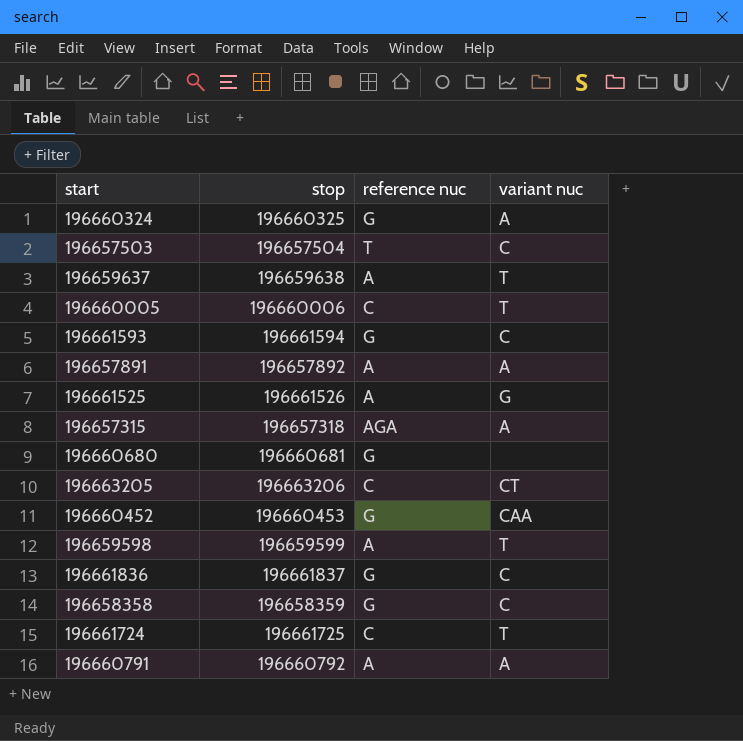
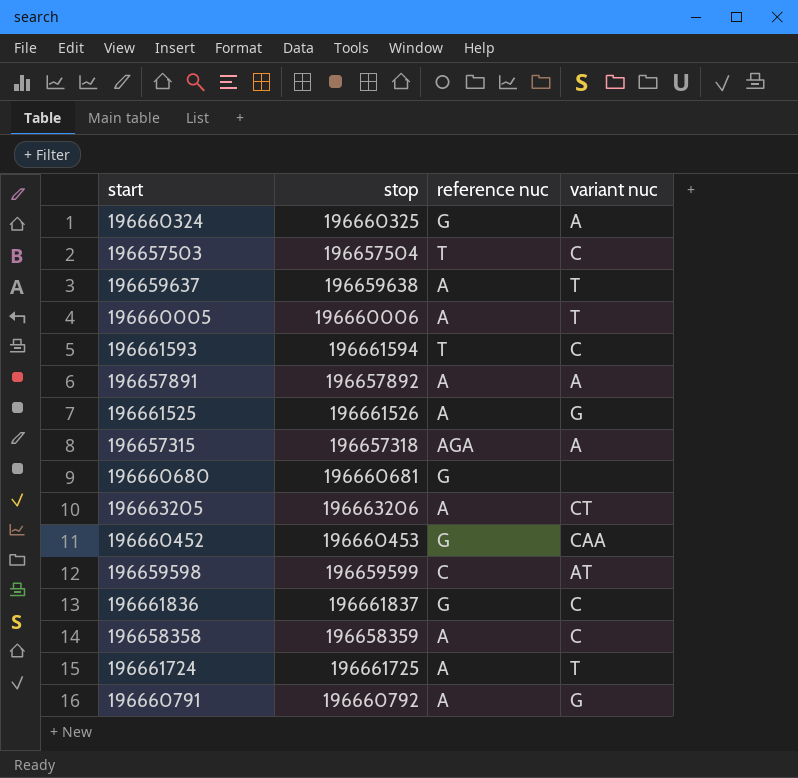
196660005 | reference nuc: C -> A
196661593 | reference nuc: G -> T
196663205 | reference nuc: C -> A
196659598 | reference nuc: A -> C
196659598 | variant nuc: T -> AT
196658358 | reference nuc: G -> A
196661724 | reference nuc: C -> A
196660791 | variant nuc: A -> G

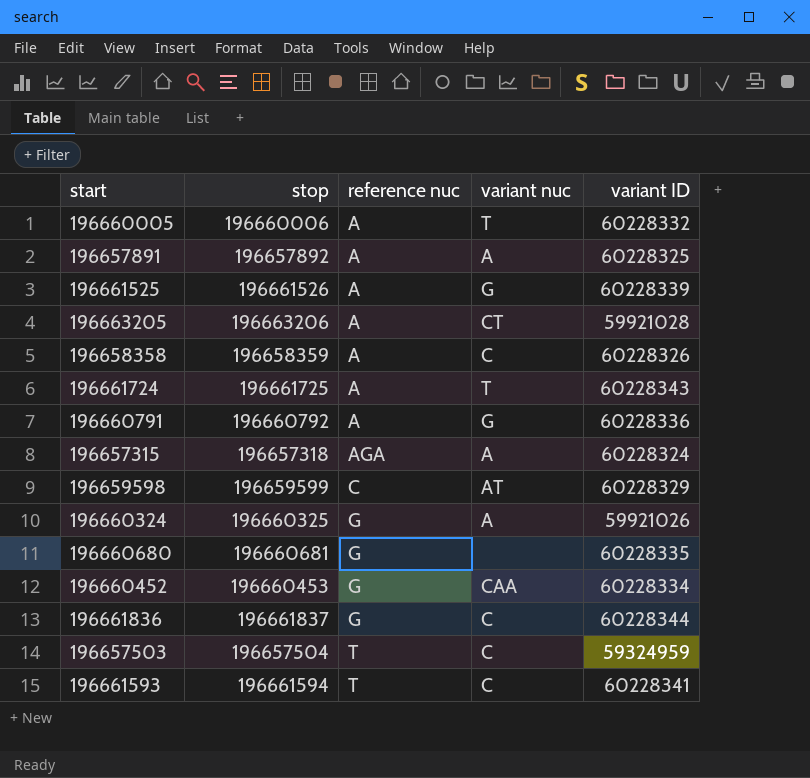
row order: none -> reference nuc ascending
column variant ID | position: none -> 5
row 196659637: 196659638 | A | T -> none

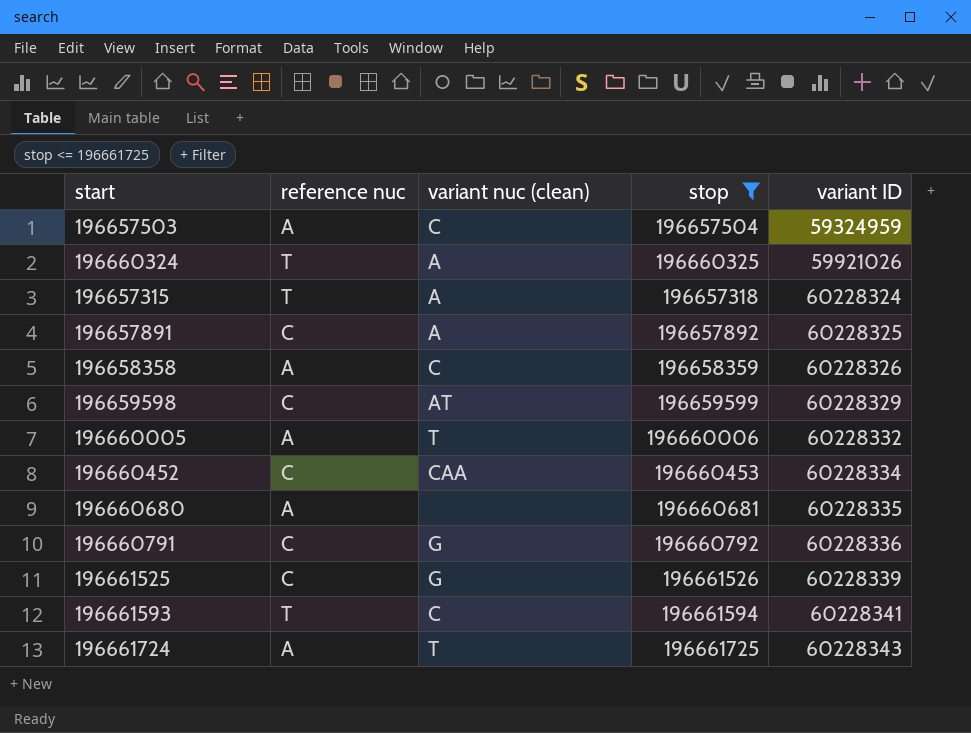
filter: none -> stop <= 196661725
row order: reference nuc ascending -> variant ID ascending
column name: variant nuc -> variant nuc (clean)
column stop | position: 2 -> 4
196657503 | reference nuc: T -> A
196660324 | reference nuc: G -> T
196657315 | reference nuc: AGA -> T
196657891 | reference nuc: A -> C
196660452 | reference nuc: G -> C
196660680 | reference nuc: G -> A
196660791 | reference nuc: A -> C
196661525 | reference nuc: A -> C

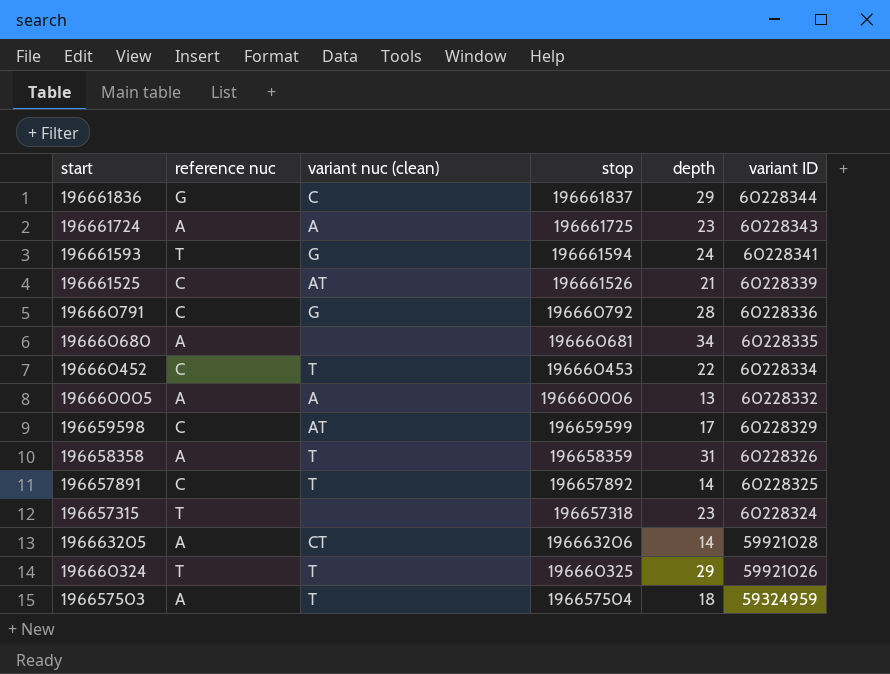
filter: stop <= 196661725 -> none
row order: variant ID ascending -> variant ID descending
column depth | position: none -> 5
196661724 | variant nuc (clean): T -> A
196661593 | variant nuc (clean): C -> G
196661525 | variant nuc (clean): G -> AT
196660452 | variant nuc (clean): CAA -> T
196660005 | variant nuc (clean): T -> A
196658358 | variant nuc (clean): C -> T
196657891 | variant nuc (clean): A -> T
196657315 | variant nuc (clean): A -> none
196660324 | variant nuc (clean): A -> T
196657503 | variant nuc (clean): C -> T

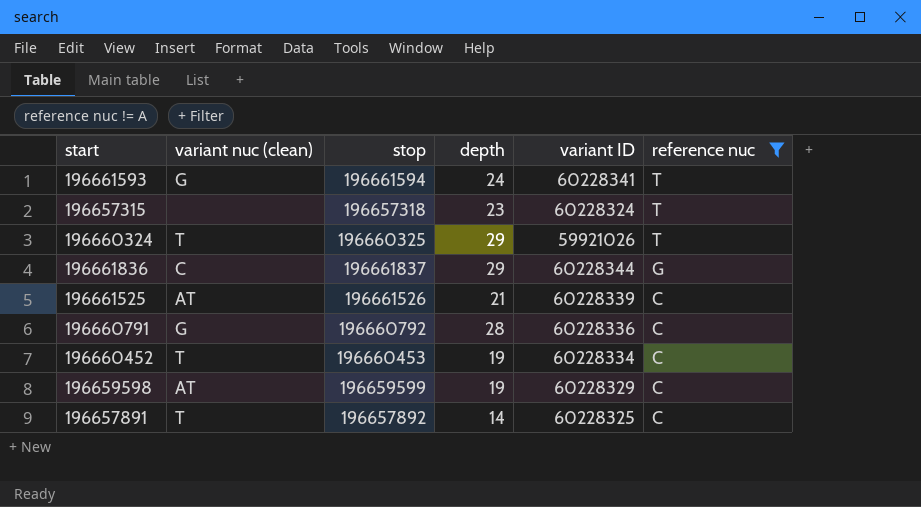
filter: none -> reference nuc != A
row order: variant ID descending -> reference nuc descending
column reference nuc | position: 2 -> 6
196660452 | depth: 22 -> 19
196659598 | depth: 17 -> 19

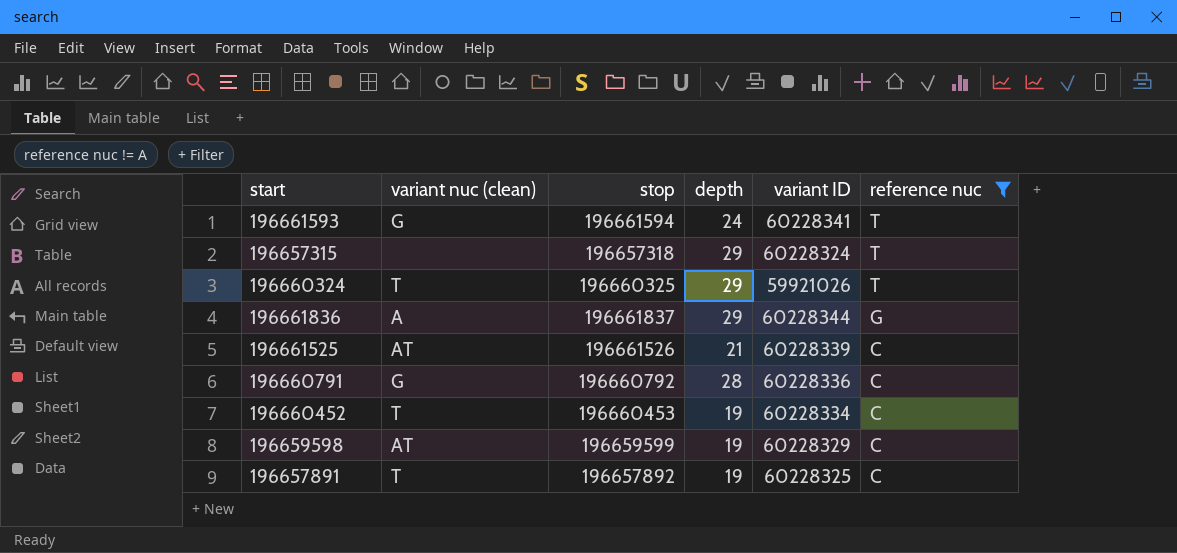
196657315 | depth: 23 -> 29
196661836 | variant nuc (clean): C -> A
196657891 | depth: 14 -> 19

